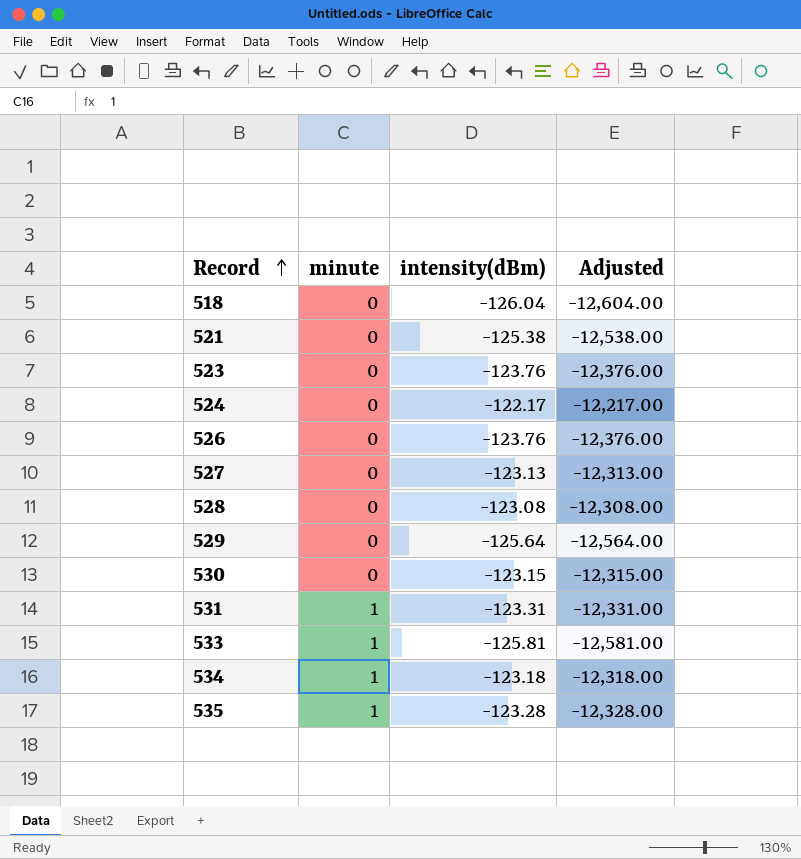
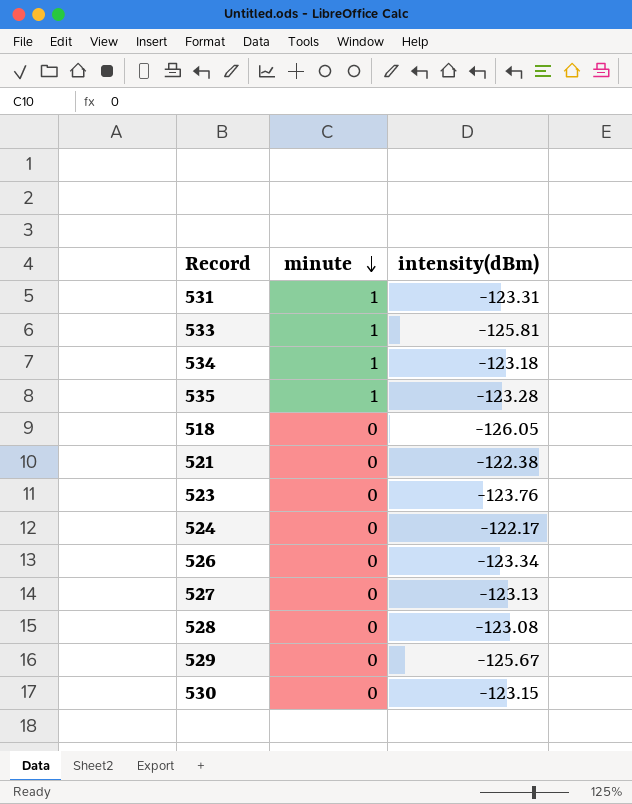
row order: Record ascending -> minute descending
column Adjusted | formula: [intensity(dBm)] * 100 -> none
518 | intensity(dBm): -126.04 -> -126.05
521 | intensity(dBm): -125.38 -> -122.38
526 | intensity(dBm): -123.76 -> -123.34
529 | intensity(dBm): -125.64 -> -125.67

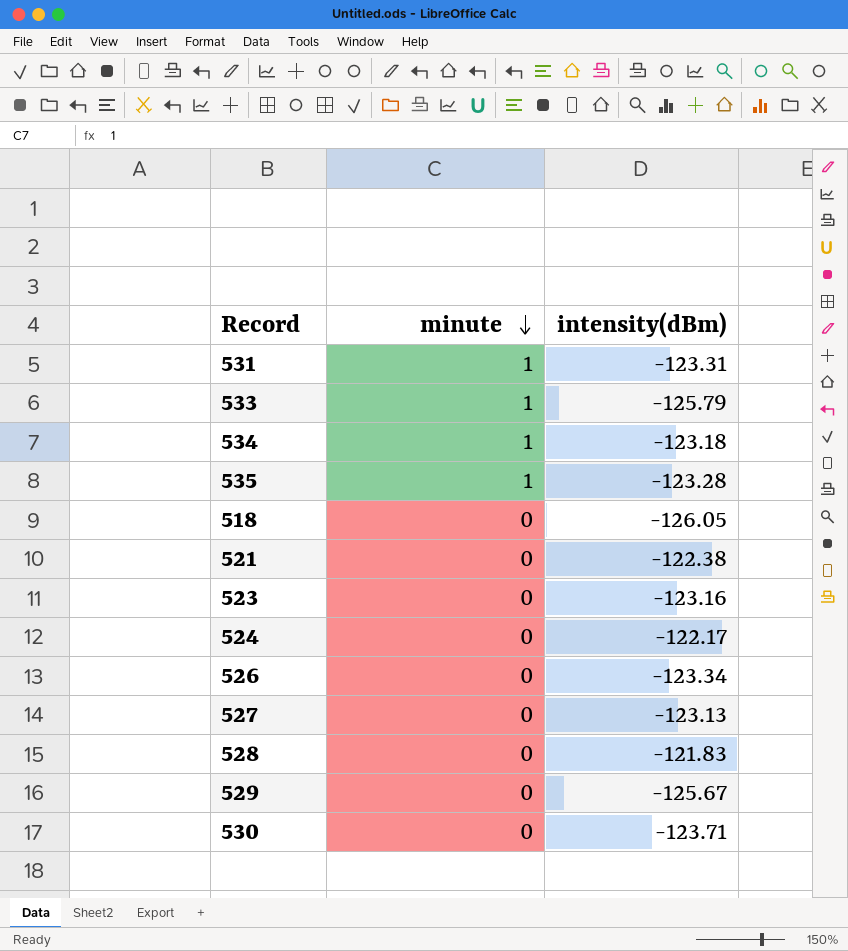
533 | intensity(dBm): -125.81 -> -125.79
523 | intensity(dBm): -123.76 -> -123.16
528 | intensity(dBm): -123.08 -> -121.83
530 | intensity(dBm): -123.15 -> -123.71

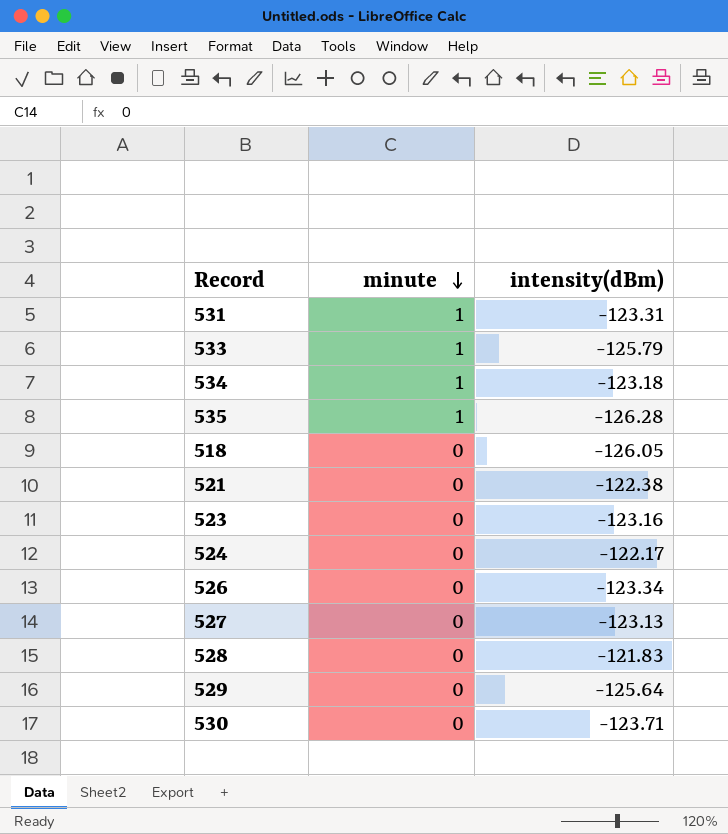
535 | intensity(dBm): -123.28 -> -126.28
529 | intensity(dBm): -125.67 -> -125.64

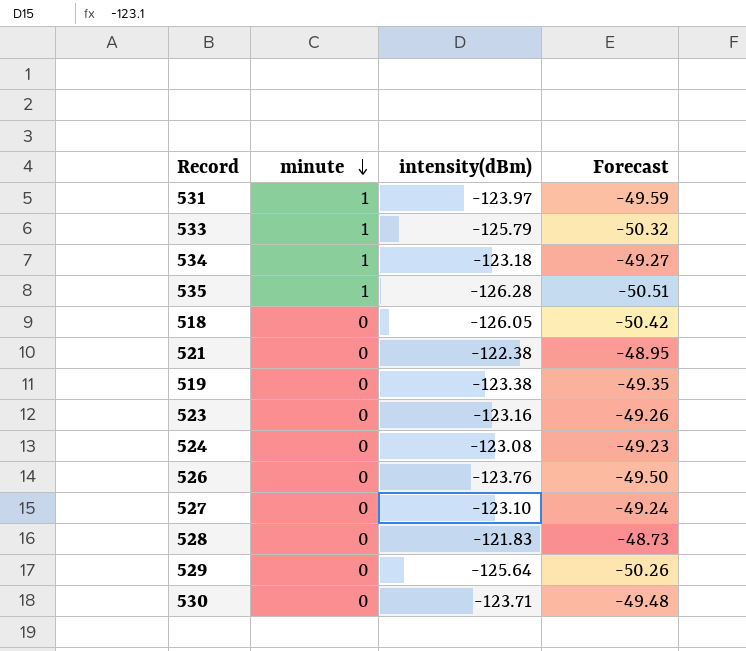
column Forecast | formula: none -> [intensity(dBm)] * 0.4
531 | intensity(dBm): -123.31 -> -123.97
row 519: none -> 0 | -123.38 | -49.35
524 | intensity(dBm): -122.17 -> -123.08
526 | intensity(dBm): -123.34 -> -123.76
527 | intensity(dBm): -123.13 -> -123.10

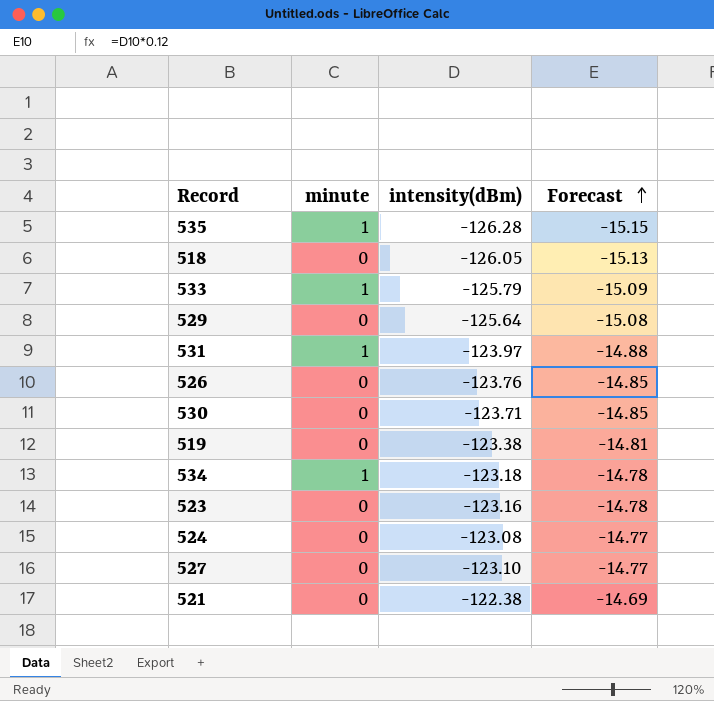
row order: minute descending -> Forecast ascending
column Forecast | formula: [intensity(dBm)] * 0.4 -> [intensity(dBm)] * 0.12
row 528: 0 | -121.83 | -48.73 -> none

